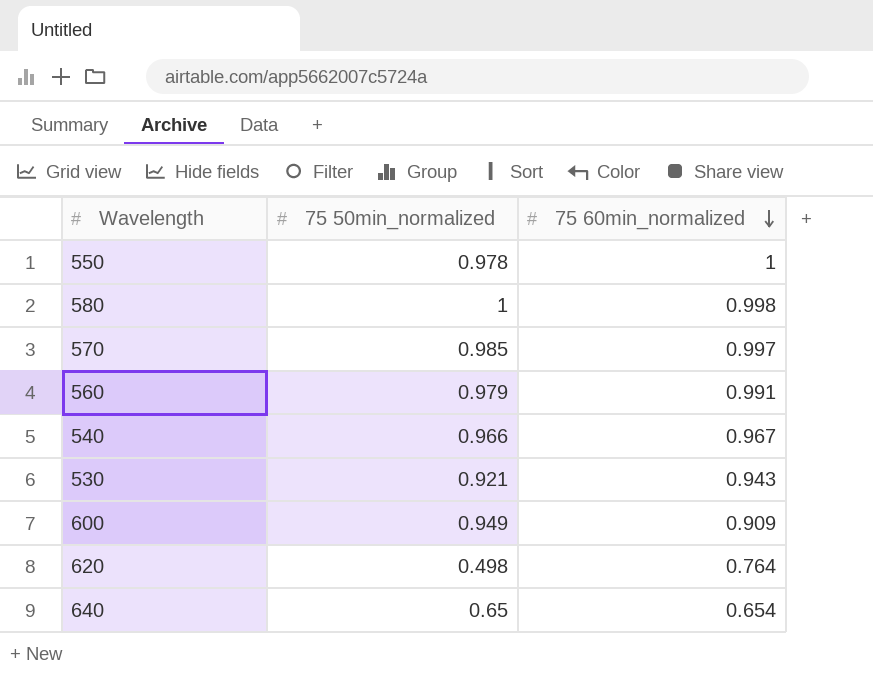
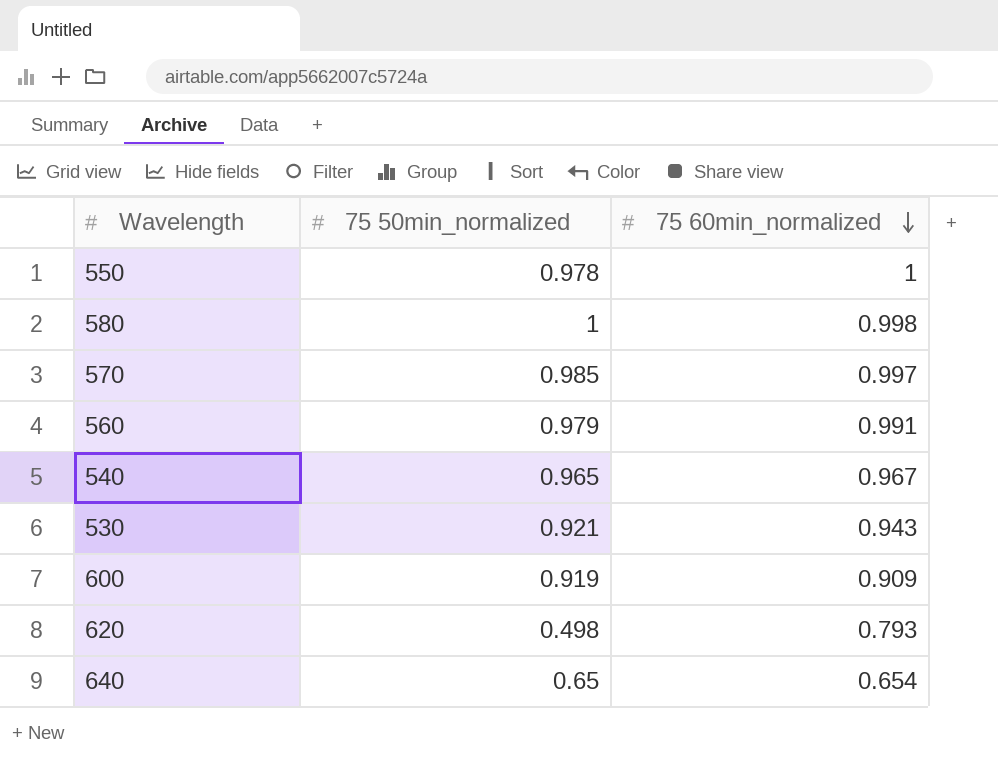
540 | 75 50min_normalized: 0.966 -> 0.965
600 | 75 50min_normalized: 0.949 -> 0.919
620 | 75 60min_normalized: 0.764 -> 0.793

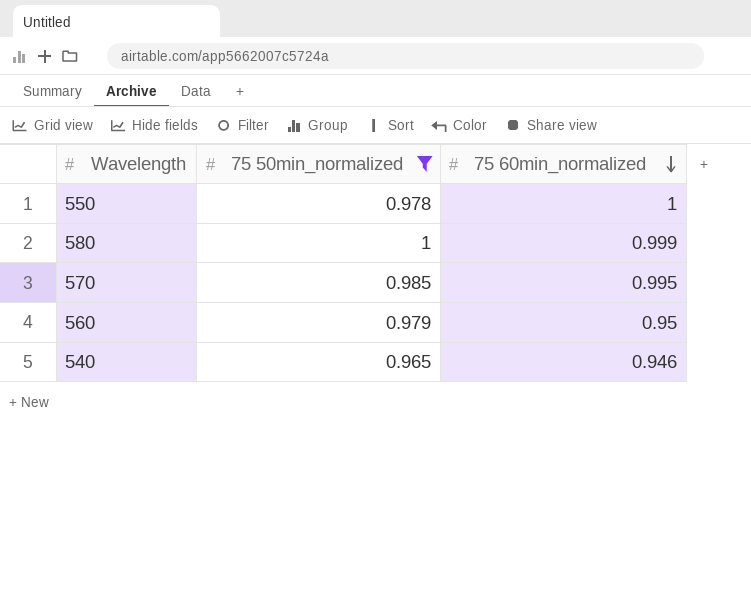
filter: none -> 75 50min_normalized >= 0.965
580 | 75 60min_normalized: 0.998 -> 0.999
570 | 75 60min_normalized: 0.997 -> 0.995
560 | 75 60min_normalized: 0.991 -> 0.95
540 | 75 60min_normalized: 0.967 -> 0.946

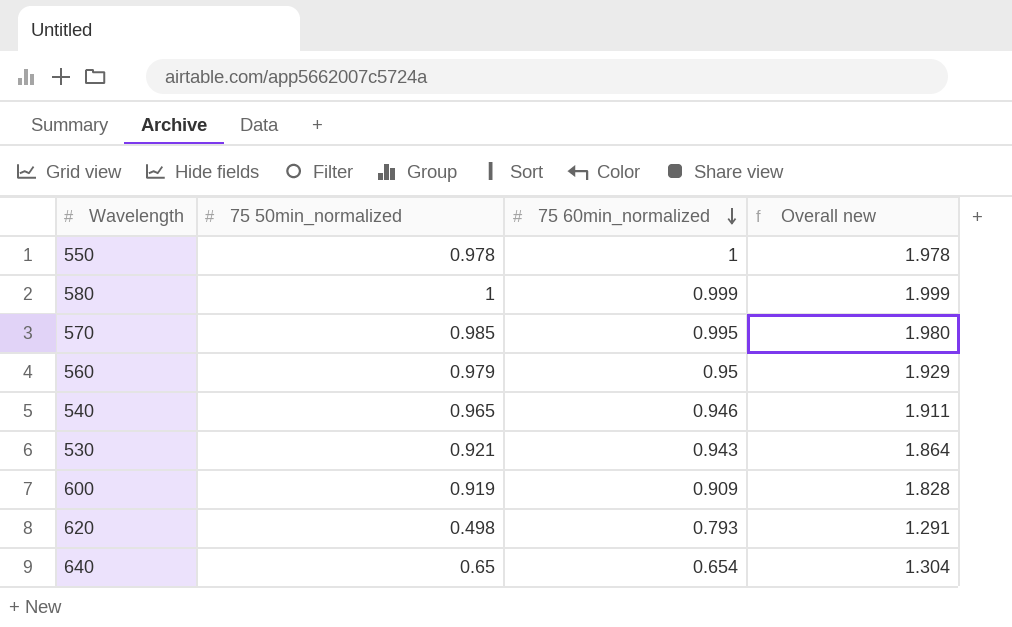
filter: 75 50min_normalized >= 0.965 -> none
column Overall new | formula: none -> [75 50min_normalized] + [75 60min_normalized]

